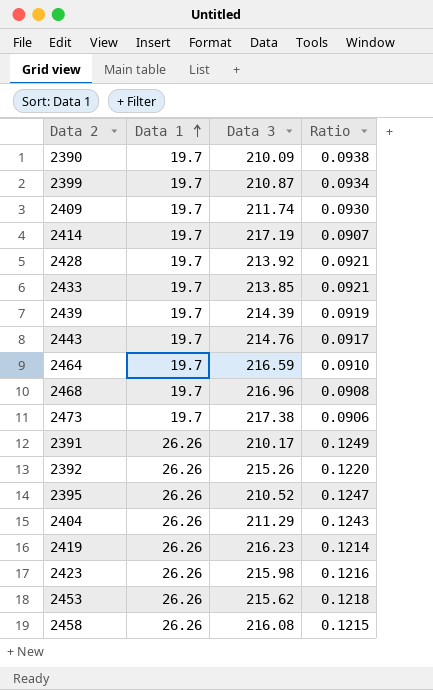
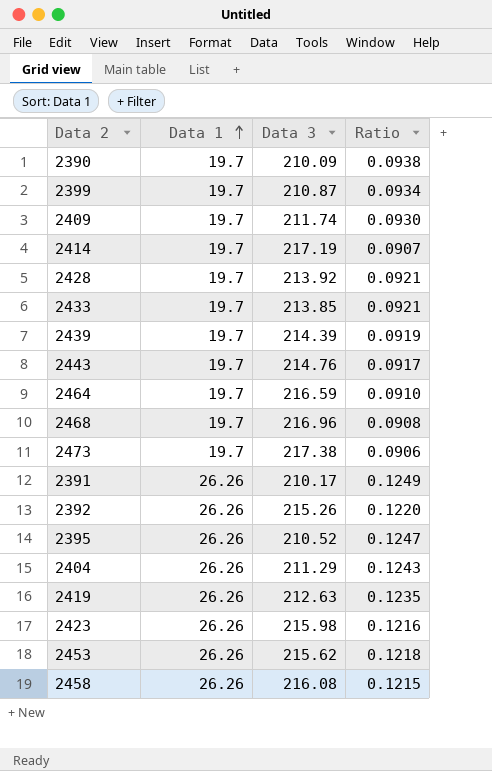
2419 | Data 3: 216.23 -> 212.63
2419 | Ratio: 0.1214 -> 0.1235

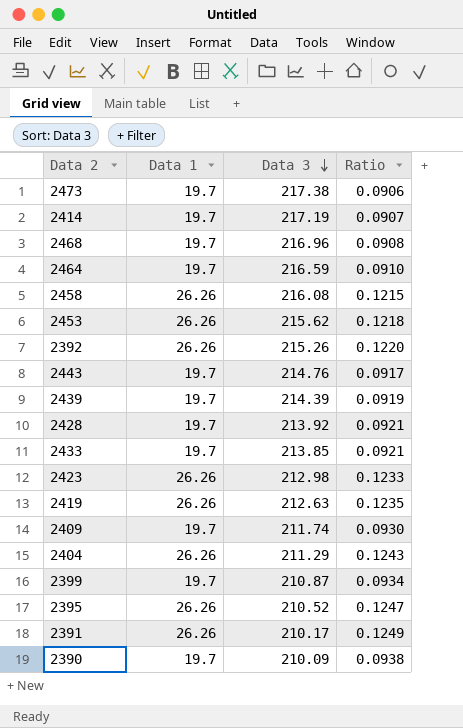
row order: Data 1 ascending -> Data 3 descending
2423 | Data 3: 215.98 -> 212.98
2423 | Ratio: 0.1216 -> 0.1233

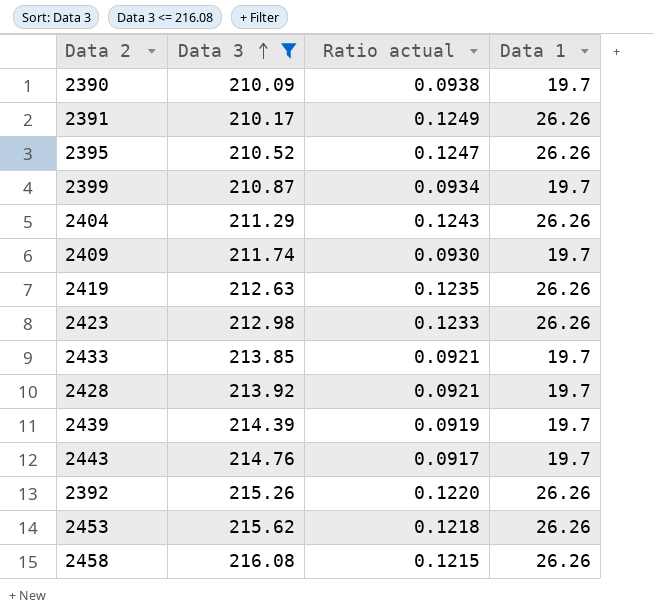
filter: none -> Data 3 <= 216.08
row order: Data 3 descending -> Data 3 ascending
column name: Ratio -> Ratio actual
column Data 1 | position: 2 -> 4

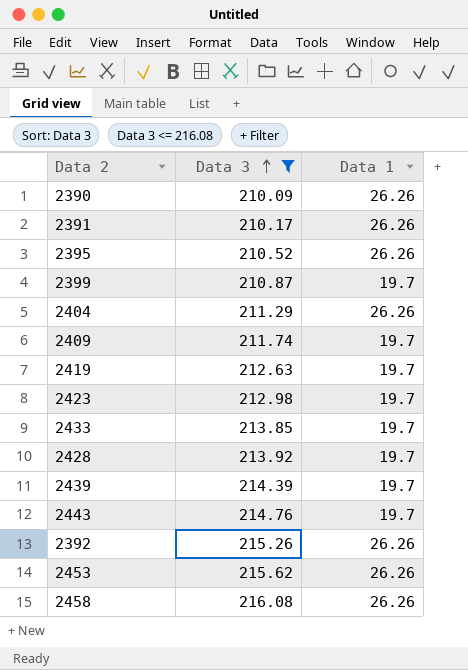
column Ratio actual | formula: [Data 1] / [Data 3] -> none
2390 | Data 1: 19.7 -> 26.26
2419 | Data 1: 26.26 -> 19.7
2423 | Data 1: 26.26 -> 19.7

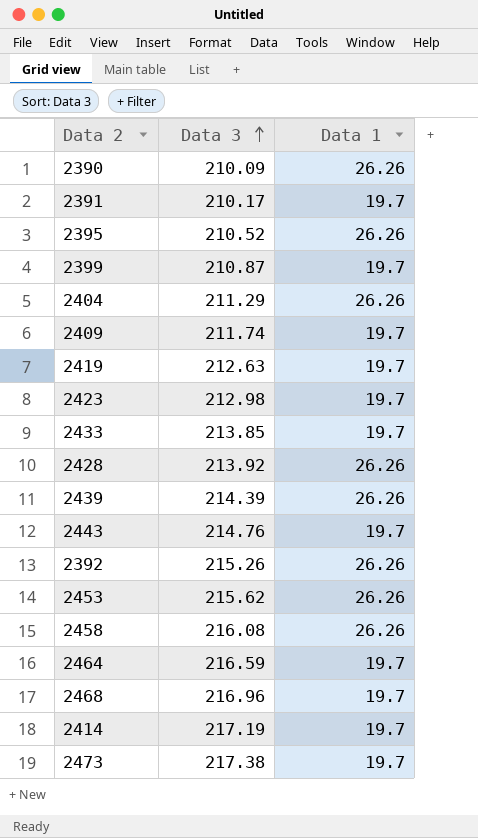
filter: Data 3 <= 216.08 -> none
2391 | Data 1: 26.26 -> 19.7
2428 | Data 1: 19.7 -> 26.26
2439 | Data 1: 19.7 -> 26.26

